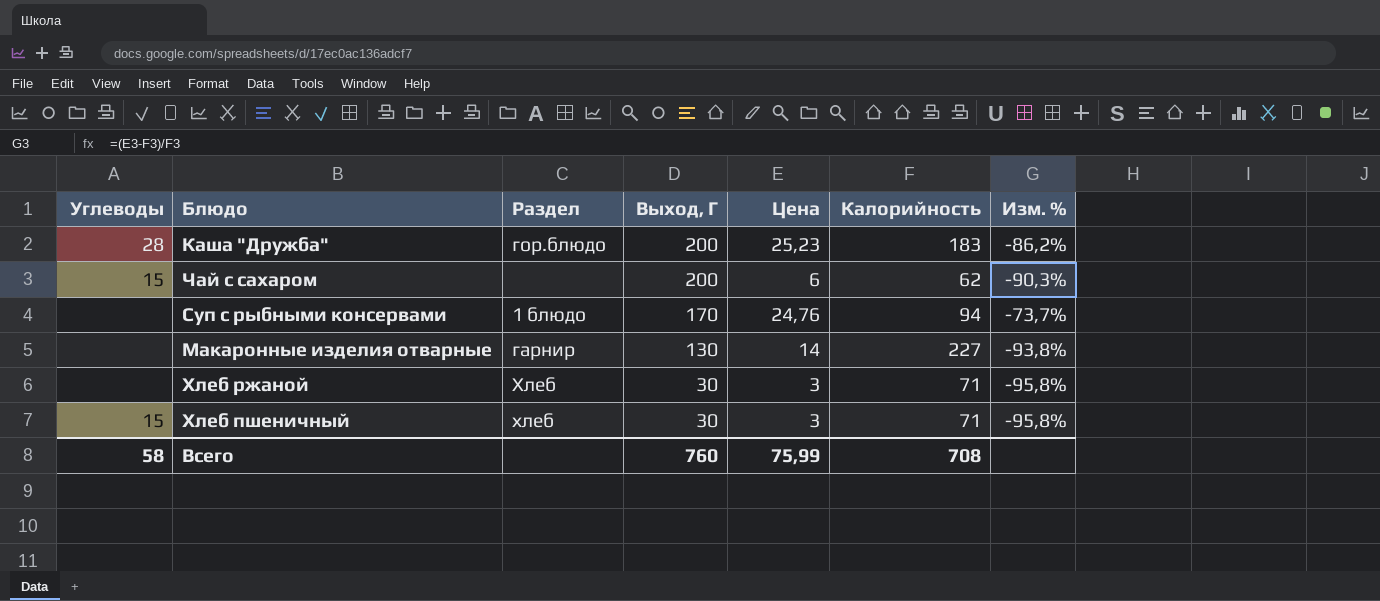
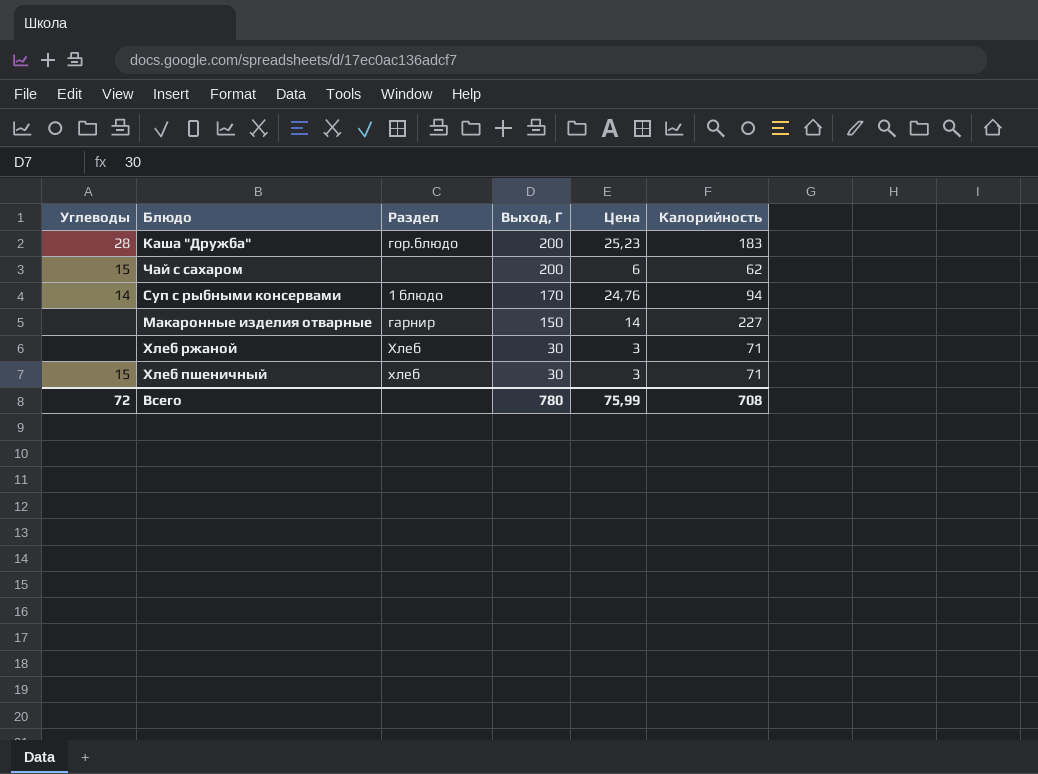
column Изм. % | formula: ([Цена] - [Калорийность]) / [Калорийность] -> none
Суп с рыбными консервами | Углеводы: none -> 14
Макаронные изделия отварные | Выход, Г: 130 -> 150
Всего | Углеводы: 58 -> 72
Всего | Выход, Г: 760 -> 780

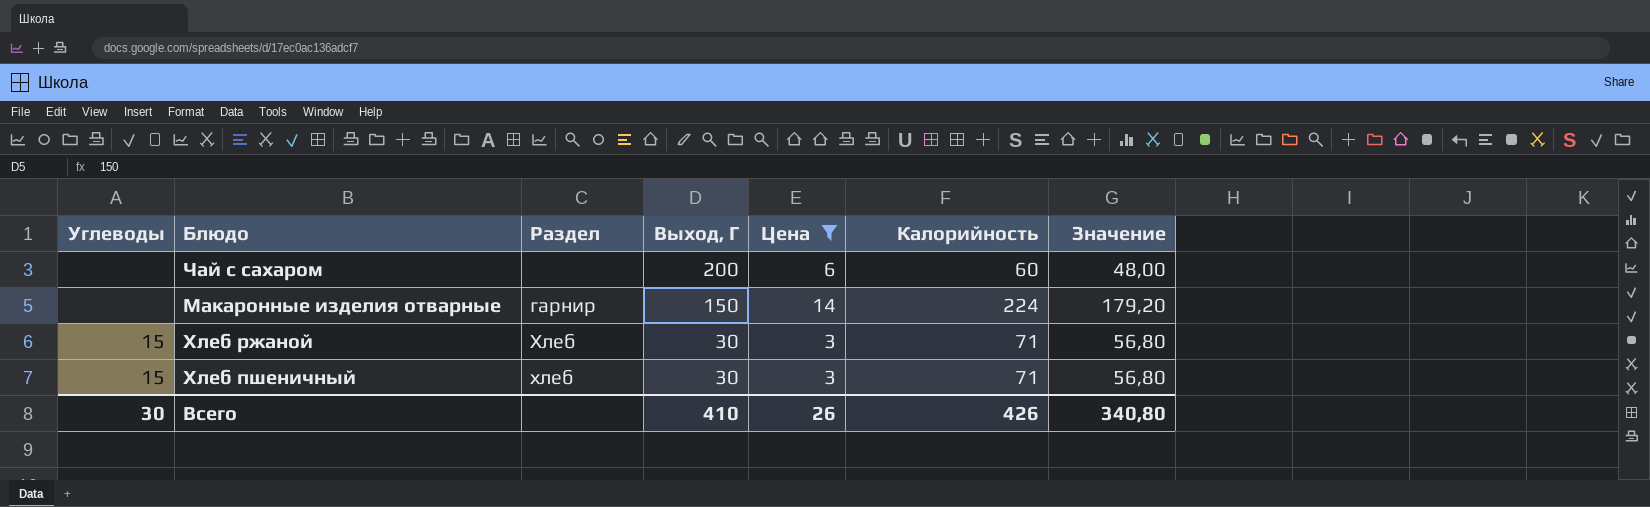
filter: none -> Цена <= 14
column Значение | formula: none -> [Калорийность] * 0,8
Чай с сахаром | Углеводы: 15 -> none
Чай с сахаром | Калорийность: 62 -> 60
Макаронные изделия отварные | Калорийность: 227 -> 224
Хлеб ржаной | Углеводы: none -> 15
Всего | Углеводы: 72 -> 30
Всего | Выход, Г: 780 -> 410
Всего | Цена: 75,99 -> 26
Всего | Калорийность: 708 -> 426

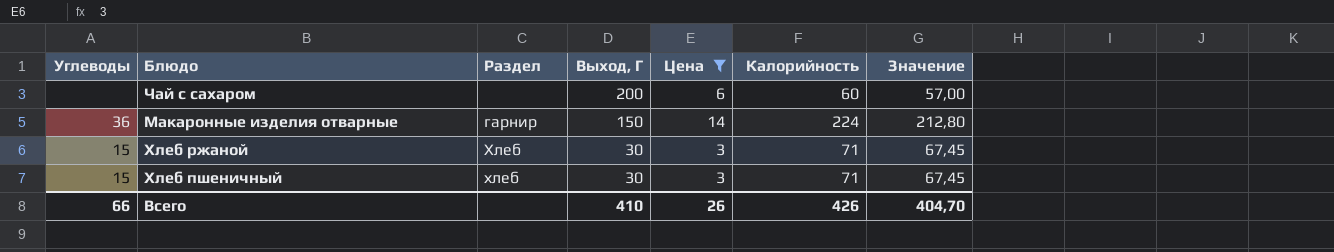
column Значение | formula: [Калорийность] * 0,8 -> [Калорийность] * 0,95
Макаронные изделия отварные | Углеводы: none -> 36
Всего | Углеводы: 30 -> 66
Всего | Значение: 340,80 -> 404,70

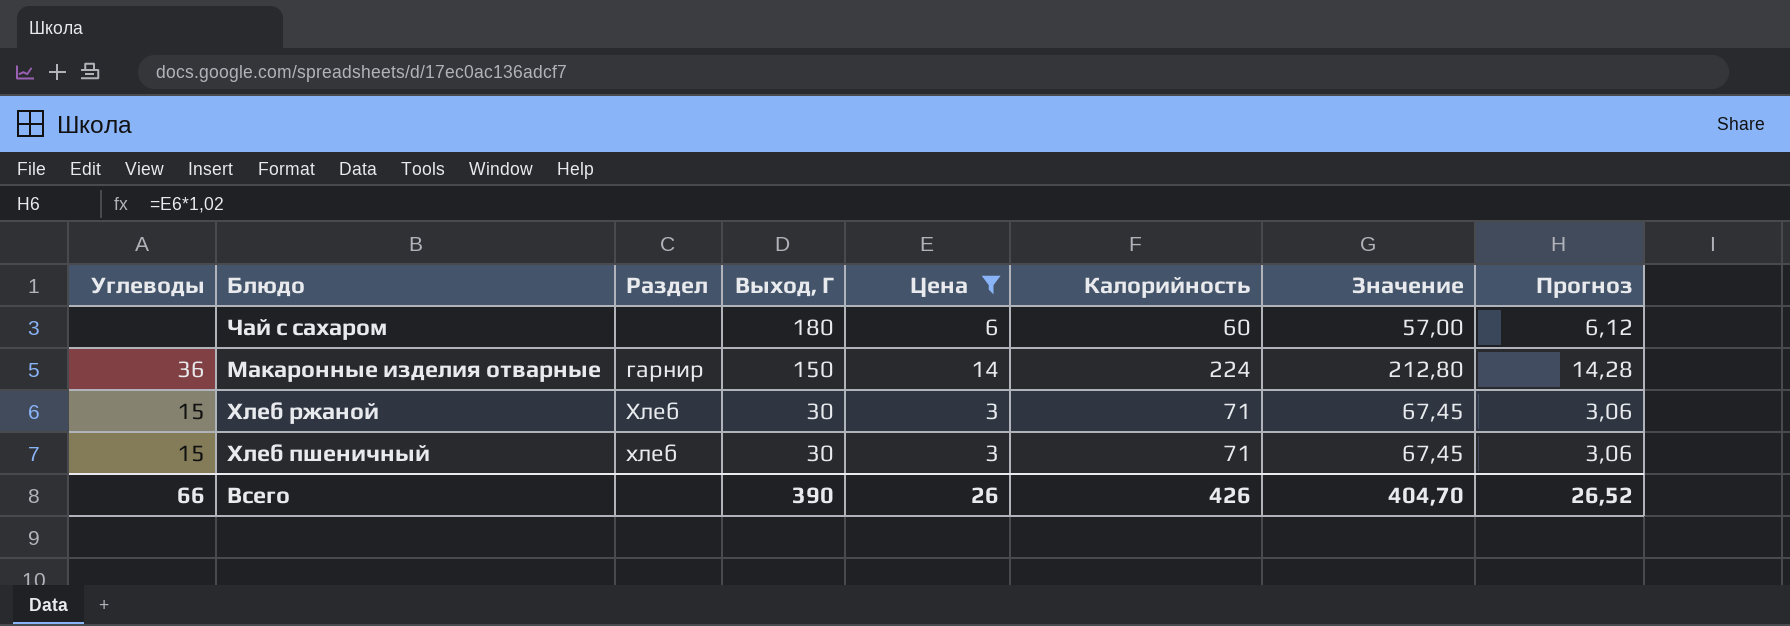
column Прогноз | formula: none -> [Цена] * 1,02
Чай с сахаром | Выход, Г: 200 -> 180
Всего | Выход, Г: 410 -> 390

